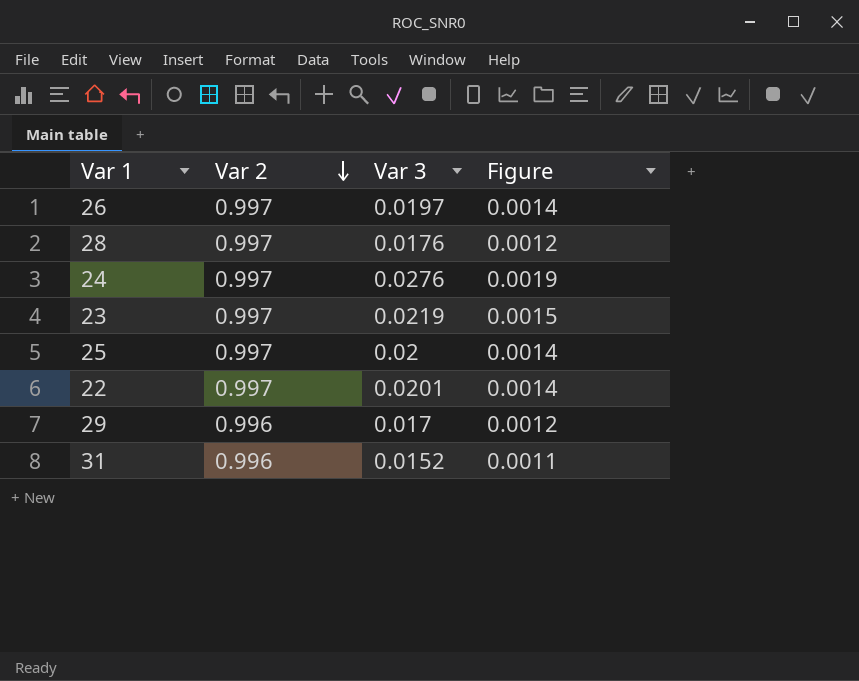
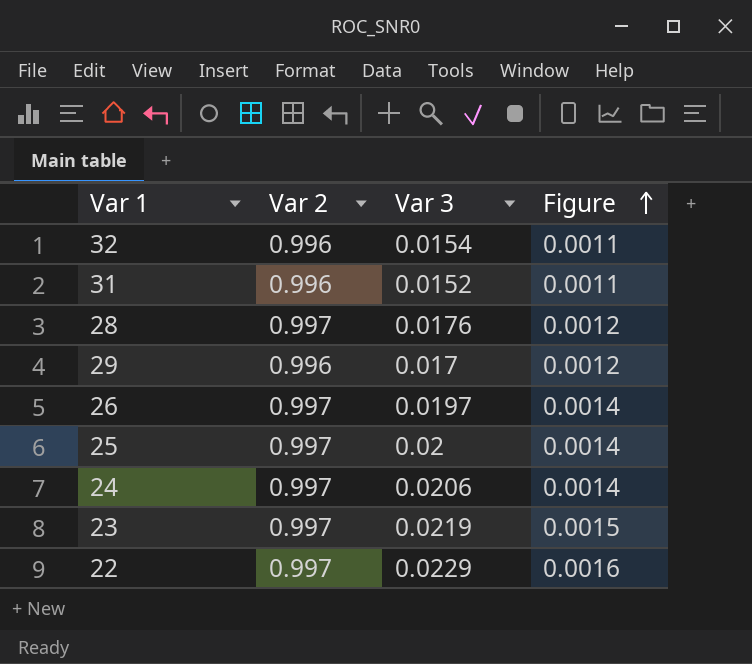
row order: Var 2 descending -> Figure ascending
row 32: none -> 0.996 | 0.0154 | 0.0011
24 | Var 3: 0.0276 -> 0.0206
24 | Figure: 0.0019 -> 0.0014
22 | Var 3: 0.0201 -> 0.0229
22 | Figure: 0.0014 -> 0.0016

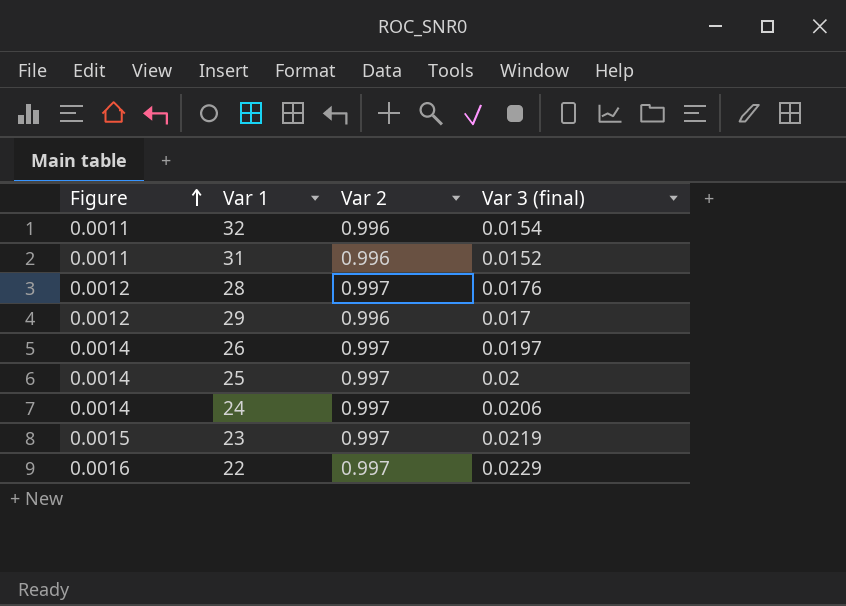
column Figure | position: 4 -> 1
column name: Var 3 -> Var 3 (final)

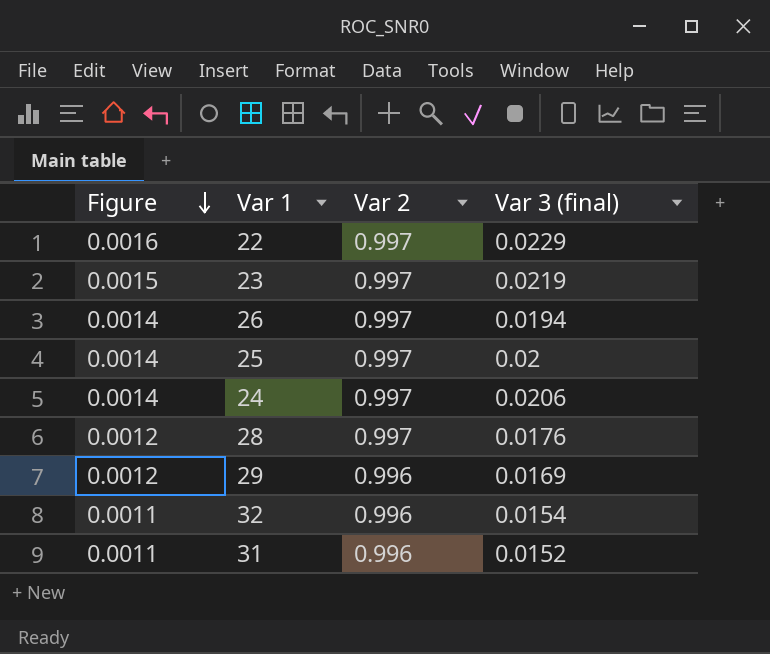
row order: Figure ascending -> Figure descending
26 | Var 3 (final): 0.0197 -> 0.0194
29 | Var 3 (final): 0.017 -> 0.0169

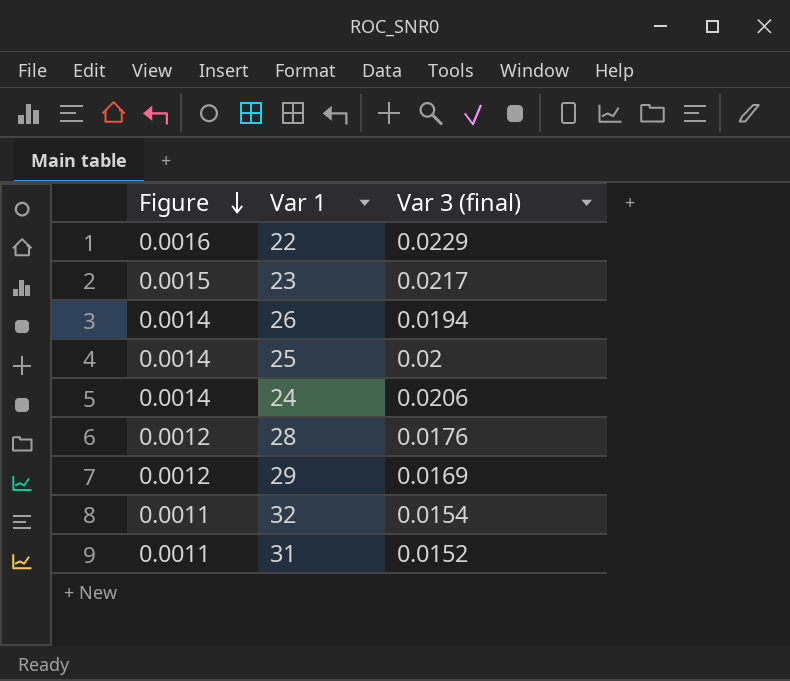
column Var 2 | position: 3 -> none
23 | Var 3 (final): 0.0219 -> 0.0217

